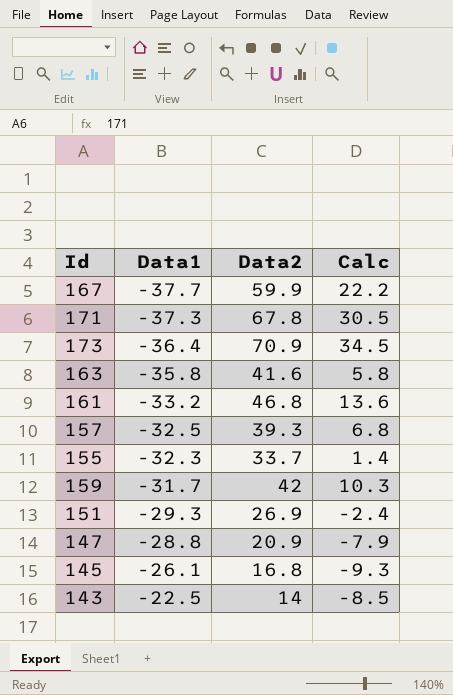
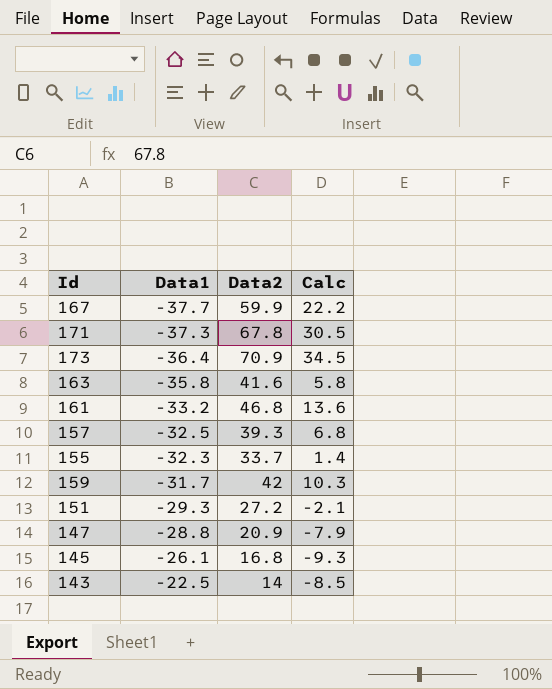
151 | Data2: 26.9 -> 27.2
151 | Calc: -2.4 -> -2.1

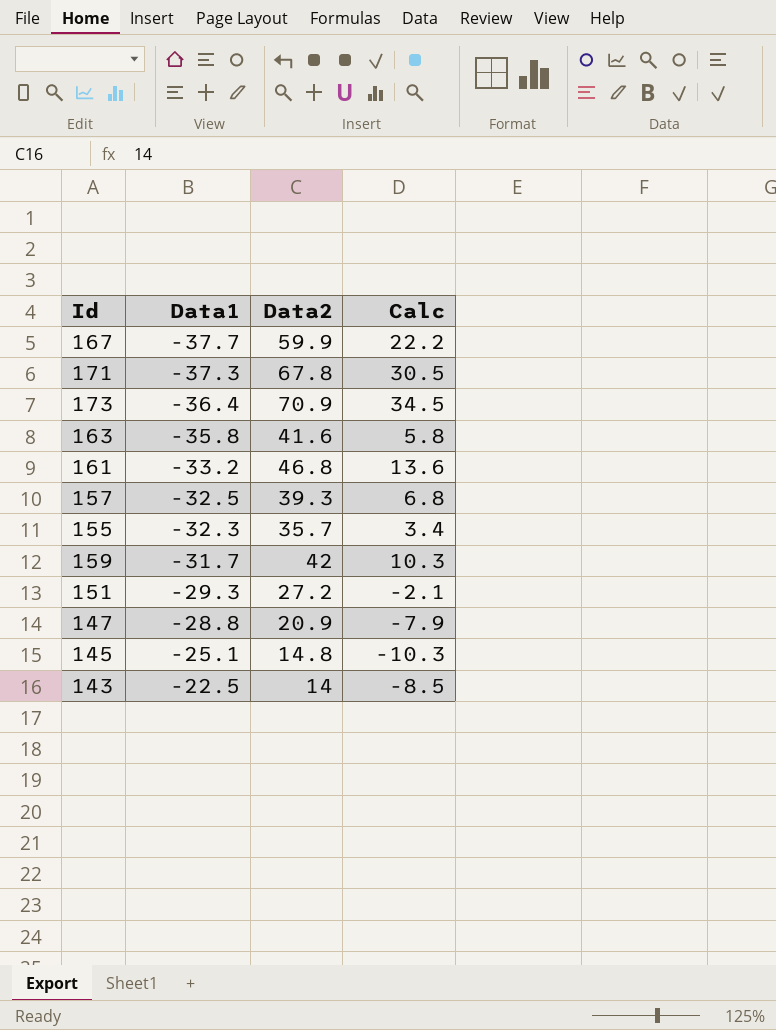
155 | Data2: 33.7 -> 35.7
155 | Calc: 1.4 -> 3.4
145 | Data1: -26.1 -> -25.1
145 | Data2: 16.8 -> 14.8
145 | Calc: -9.3 -> -10.3

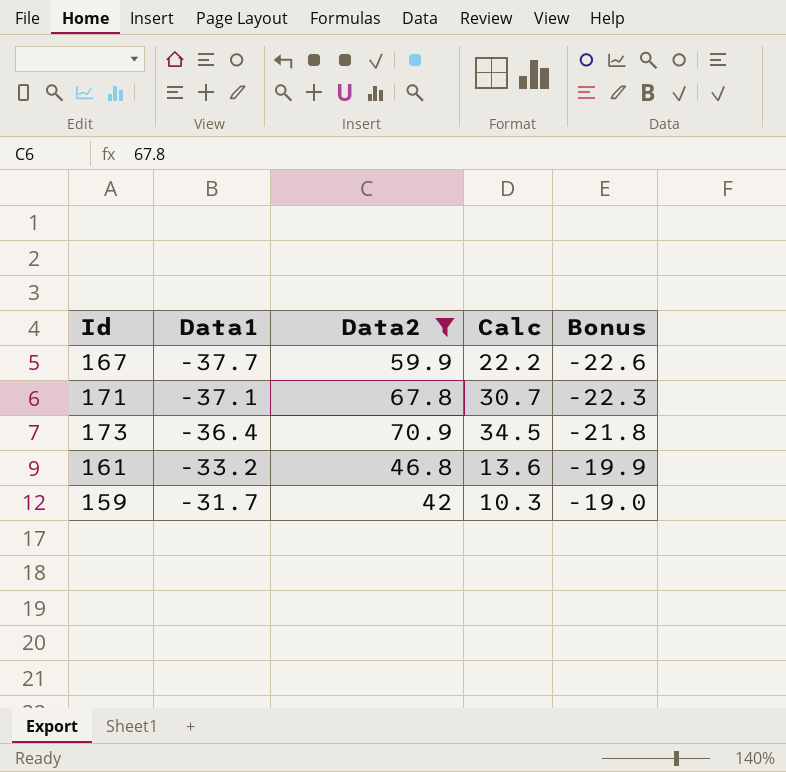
filter: none -> Data2 >= 42
column Bonus | formula: none -> [Data1] * 0.6
171 | Data1: -37.3 -> -37.1
171 | Calc: 30.5 -> 30.7

